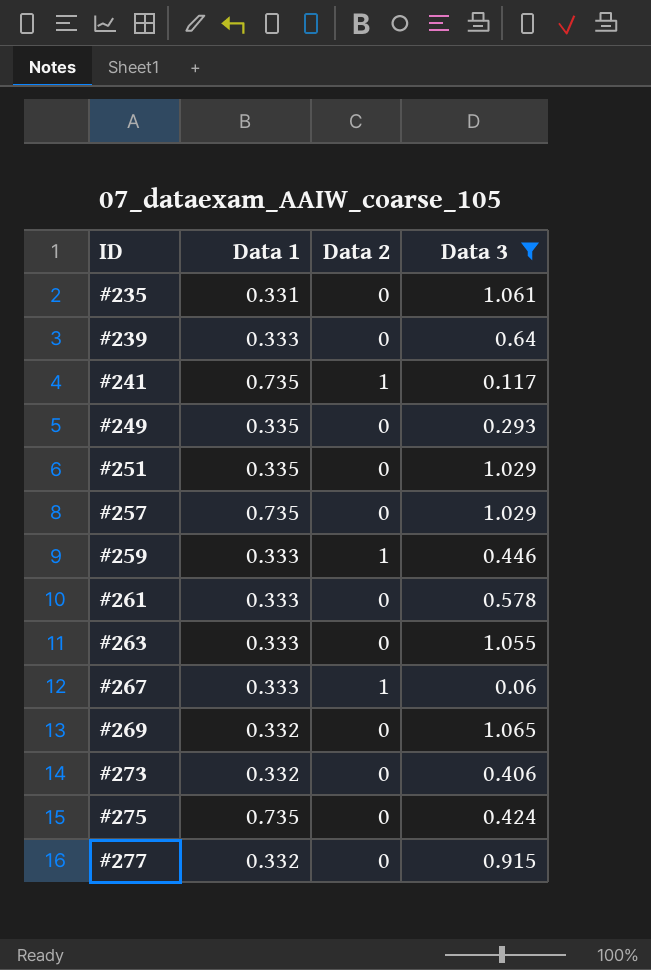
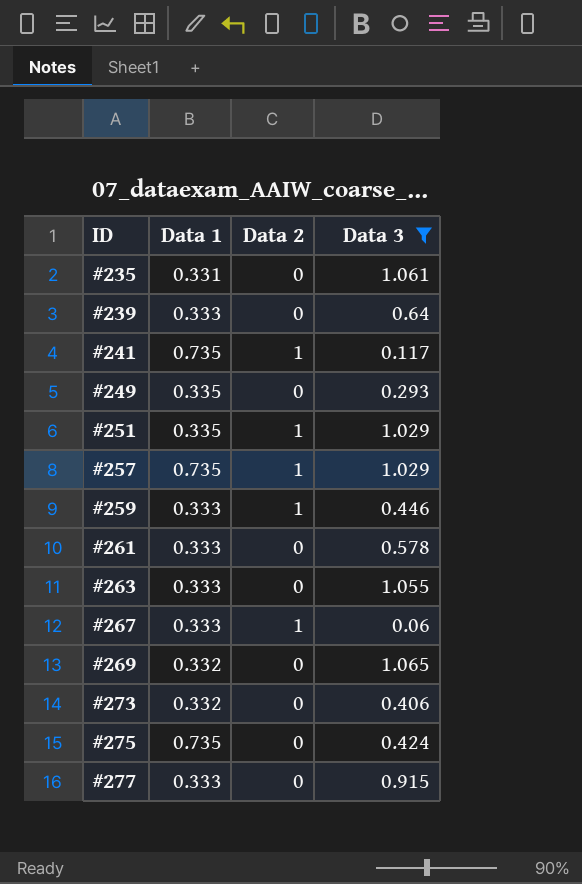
#251 | Data 2: 0 -> 1
#257 | Data 2: 0 -> 1
#277 | Data 1: 0.332 -> 0.333

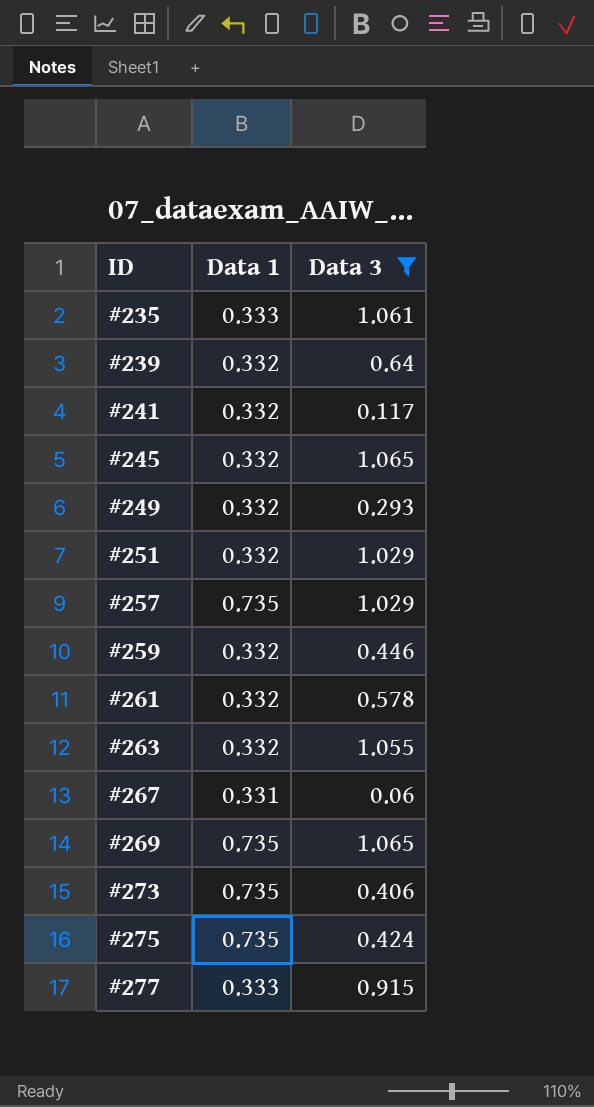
column Data 2 | position: 3 -> none
#235 | Data 1: 0.331 -> 0.333
#239 | Data 1: 0.333 -> 0.332
#241 | Data 1: 0.735 -> 0.332
row #245: none -> 0.332 | 1.065
#249 | Data 1: 0.335 -> 0.332
#251 | Data 1: 0.335 -> 0.332
#259 | Data 1: 0.333 -> 0.332
#261 | Data 1: 0.333 -> 0.332
#263 | Data 1: 0.333 -> 0.332
#267 | Data 1: 0.333 -> 0.331
#269 | Data 1: 0.332 -> 0.735
#273 | Data 1: 0.332 -> 0.735

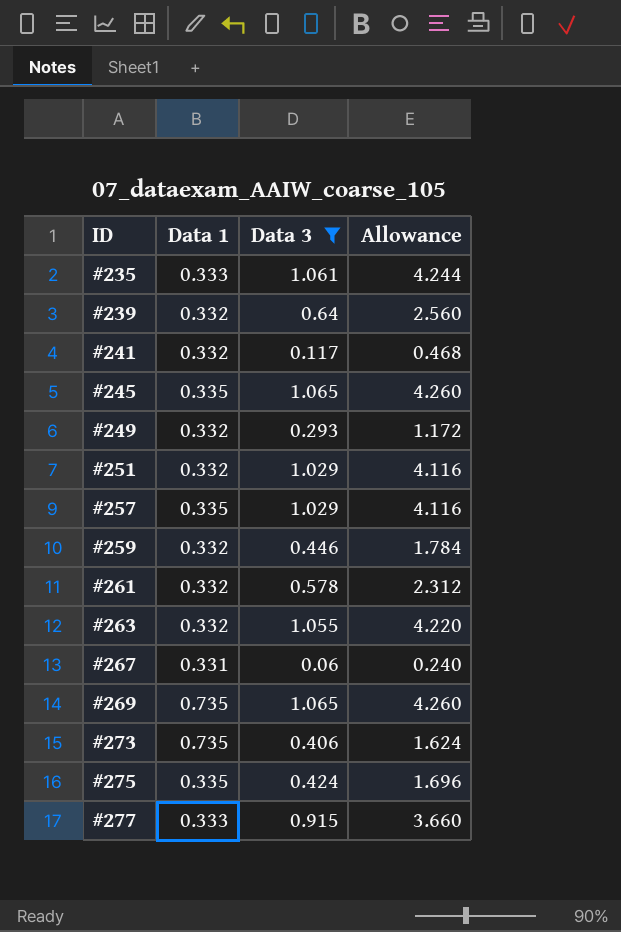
column Allowance | formula: none -> [Data 3] * 4
#245 | Data 1: 0.332 -> 0.335
#257 | Data 1: 0.735 -> 0.335
#275 | Data 1: 0.735 -> 0.335

